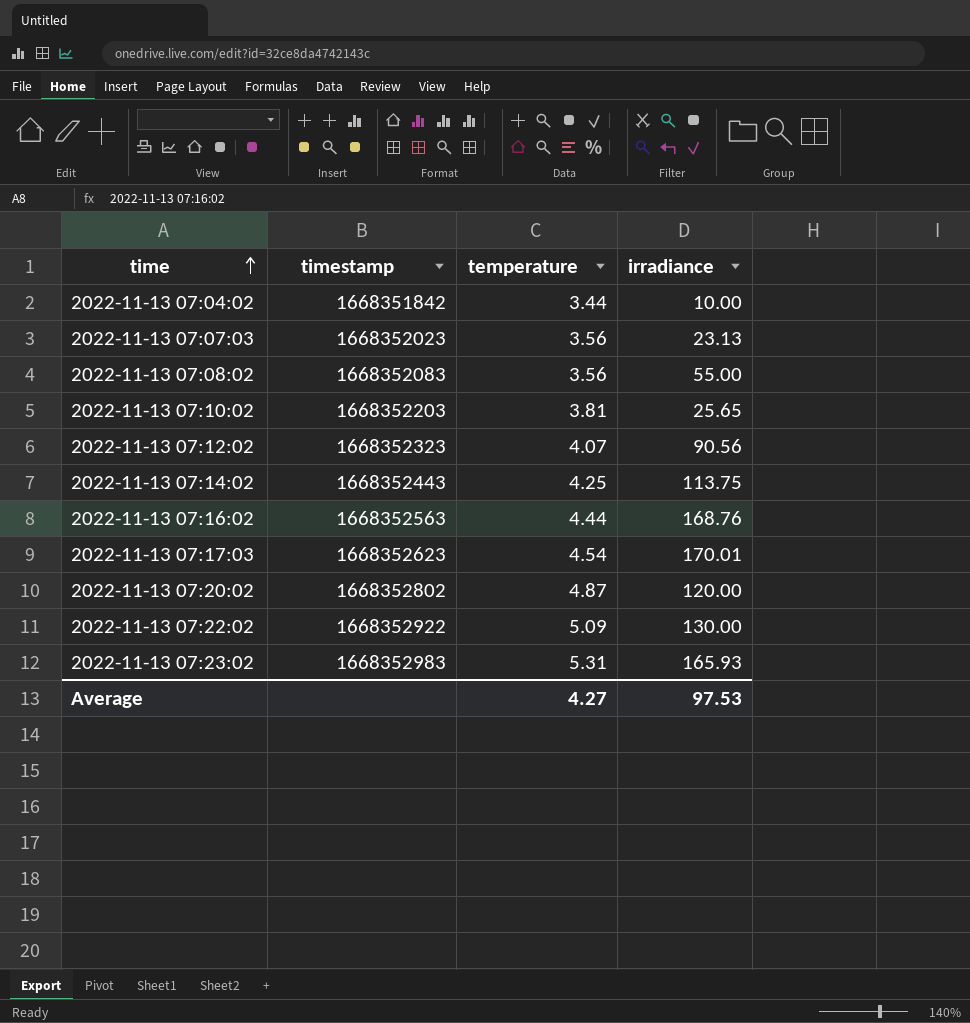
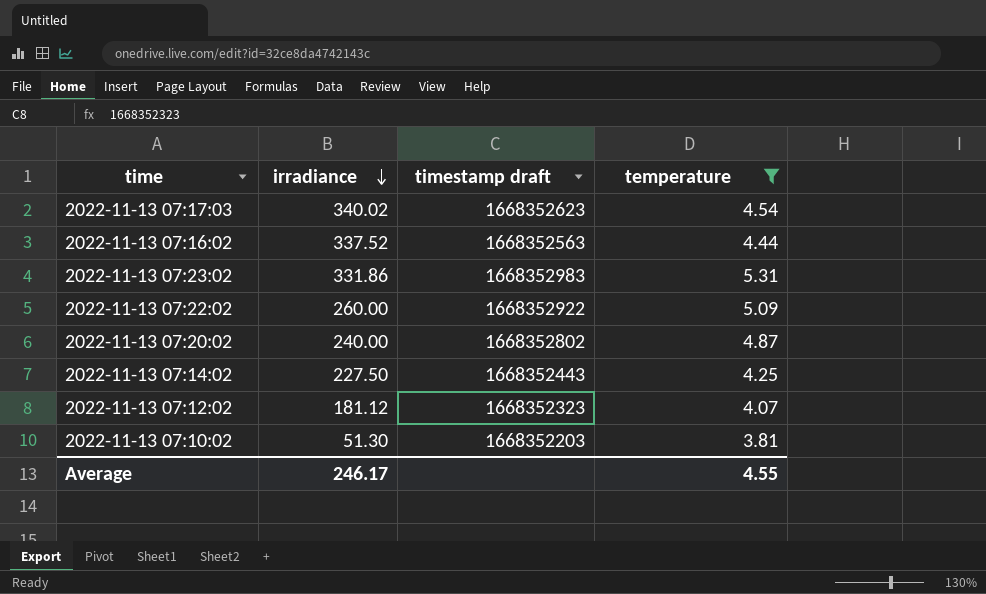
filter: none -> temperature >= 3.81
row order: time ascending -> irradiance descending
column irradiance | position: 4 -> 2
column name: timestamp -> timestamp draft
2022-11-13 07:17:03 | irradiance: 170.01 -> 340.02
2022-11-13 07:16:02 | irradiance: 168.76 -> 337.52
2022-11-13 07:23:02 | irradiance: 165.93 -> 331.86
2022-11-13 07:22:02 | irradiance: 130.00 -> 260.00
2022-11-13 07:20:02 | irradiance: 120.00 -> 240.00
2022-11-13 07:14:02 | irradiance: 113.75 -> 227.50
2022-11-13 07:12:02 | irradiance: 90.56 -> 181.12
2022-11-13 07:10:02 | irradiance: 25.65 -> 51.30
Average | irradiance: 97.53 -> 246.17
Average | temperature: 4.27 -> 4.55

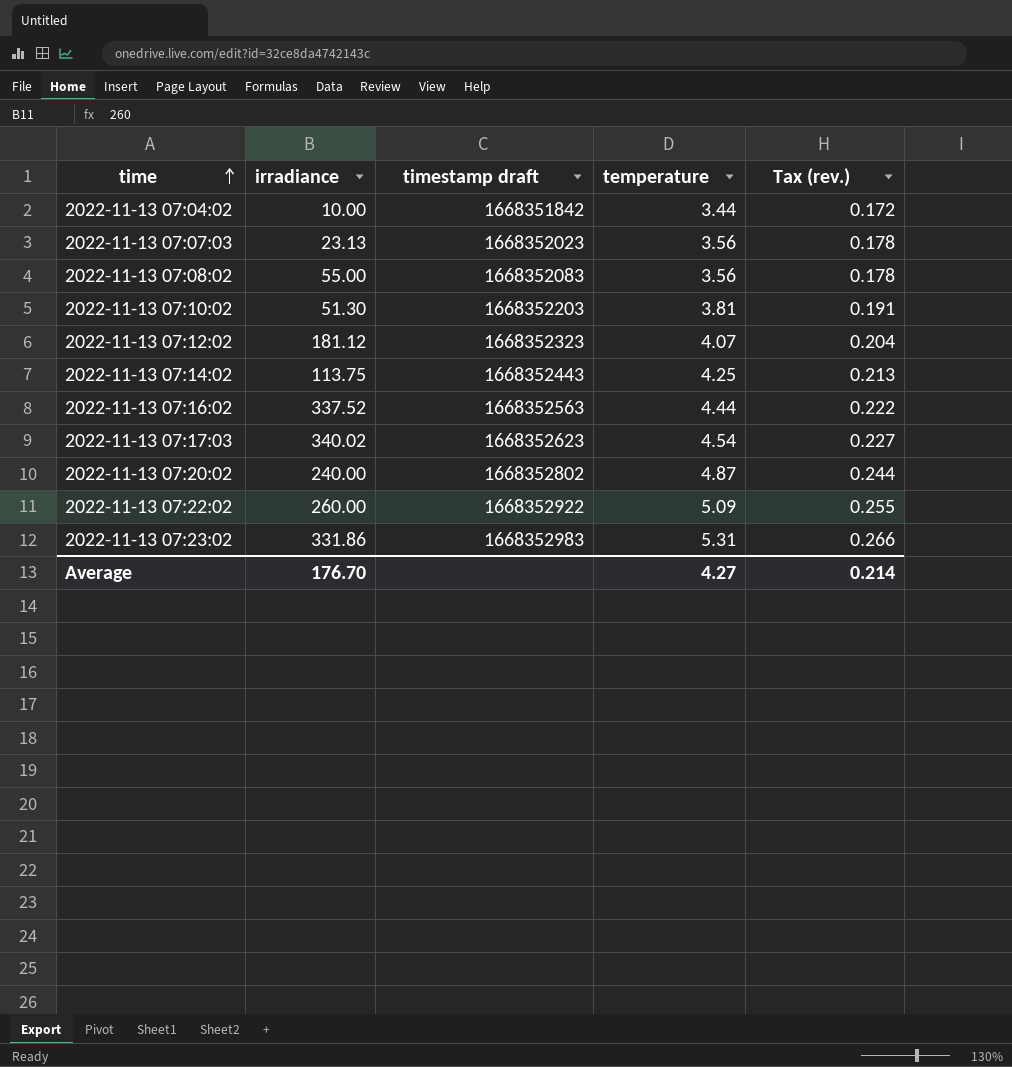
filter: temperature >= 3.81 -> none
row order: irradiance descending -> time ascending
column Tax (rev.) | formula: none -> [temperature] * 0.05
2022-11-13 07:14:02 | irradiance: 227.50 -> 113.75
Average | irradiance: 246.17 -> 176.70
Average | temperature: 4.55 -> 4.27

